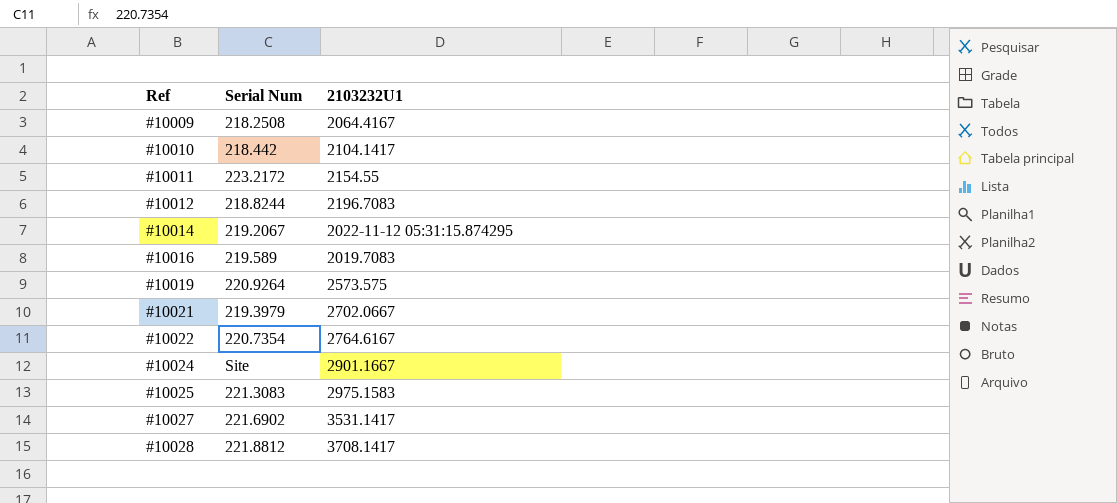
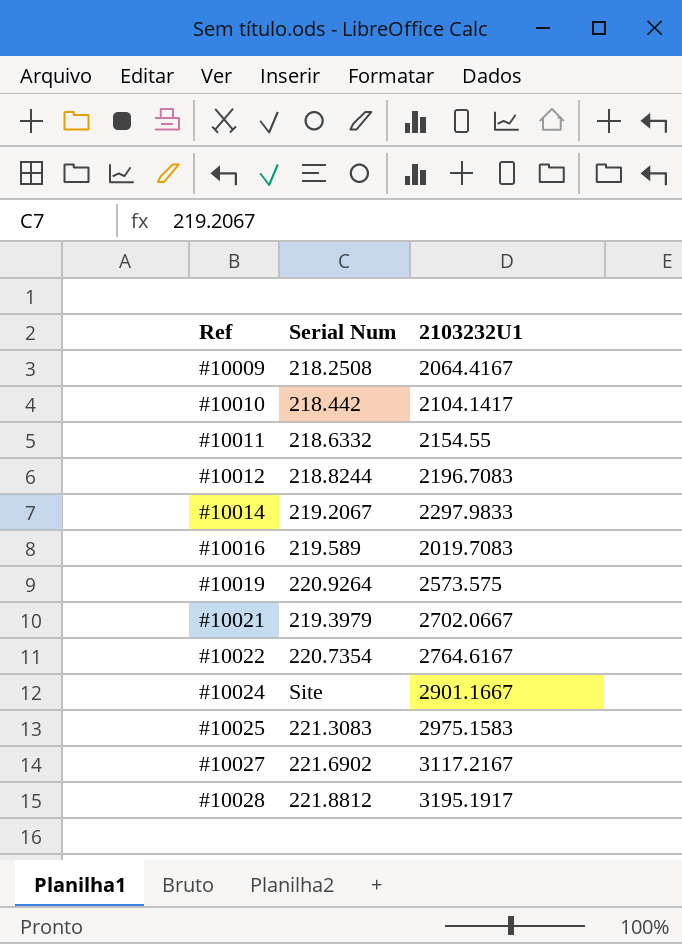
#10011 | Serial Num: 223.2172 -> 218.6332
#10014 | 2103232U1: 2022-11-12 05:31:15.874295 -> 2297.9833
#10027 | 2103232U1: 3531.1417 -> 3117.2167
#10028 | 2103232U1: 3708.1417 -> 3195.1917

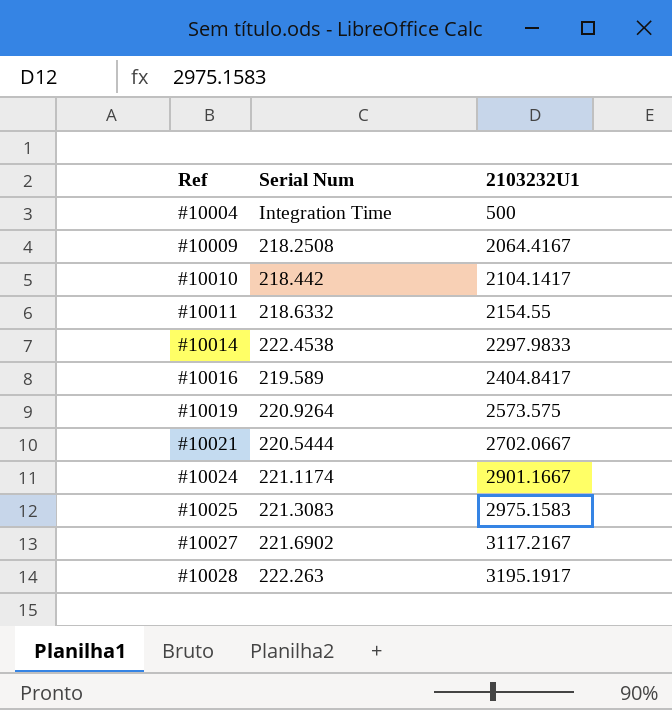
row #10012: 218.8244 | 2196.7083 -> none
row #10022: 220.7354 | 2764.6167 -> none
row #10004: none -> Integration Time | 500
#10014 | Serial Num: 219.2067 -> 222.4538
#10016 | 2103232U1: 2019.7083 -> 2404.8417
#10021 | Serial Num: 219.3979 -> 220.5444
#10024 | Serial Num: Site -> 221.1174
#10028 | Serial Num: 221.8812 -> 222.263

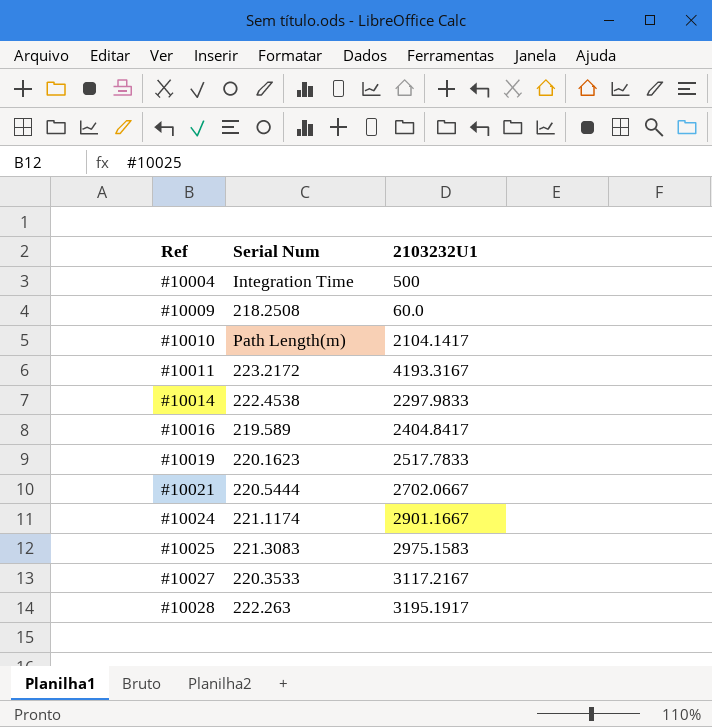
#10009 | 2103232U1: 2064.4167 -> 60.0
#10010 | Serial Num: 218.442 -> Path Length(m)
#10011 | Serial Num: 218.6332 -> 223.2172
#10011 | 2103232U1: 2154.55 -> 4193.3167
#10019 | Serial Num: 220.9264 -> 220.1623
#10019 | 2103232U1: 2573.575 -> 2517.7833
#10027 | Serial Num: 221.6902 -> 220.3533

